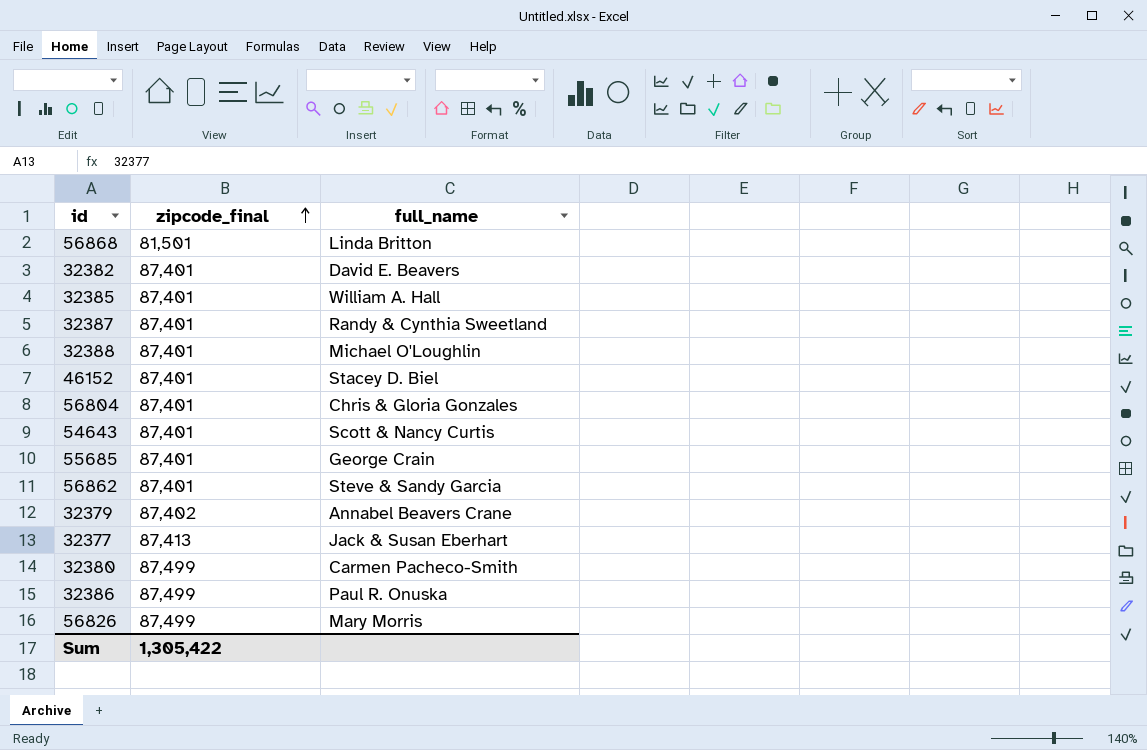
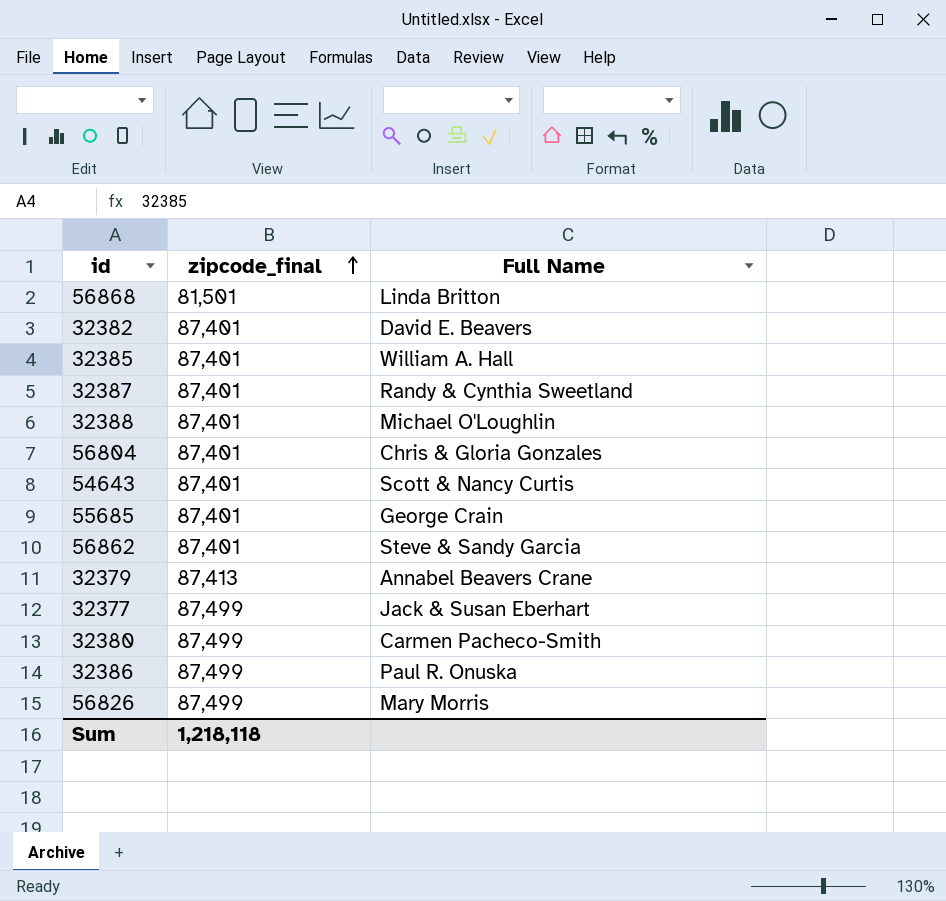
column name: full_name -> Full Name
row 46152: 87,401 | Stacey D. Biel -> none
32379 | zipcode_final: 87,402 -> 87,413
32377 | zipcode_final: 87,413 -> 87,499
Sum | zipcode_final: 1,305,422 -> 1,218,118

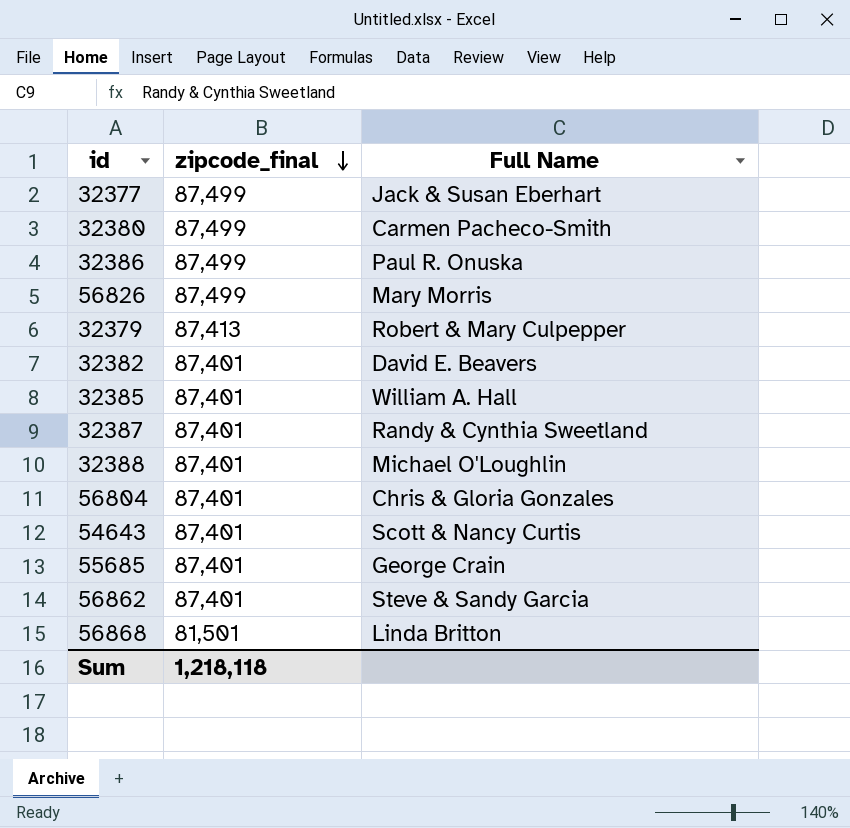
row order: zipcode_final ascending -> zipcode_final descending
32379 | Full Name: Annabel Beavers Crane -> Robert & Mary Culpepper

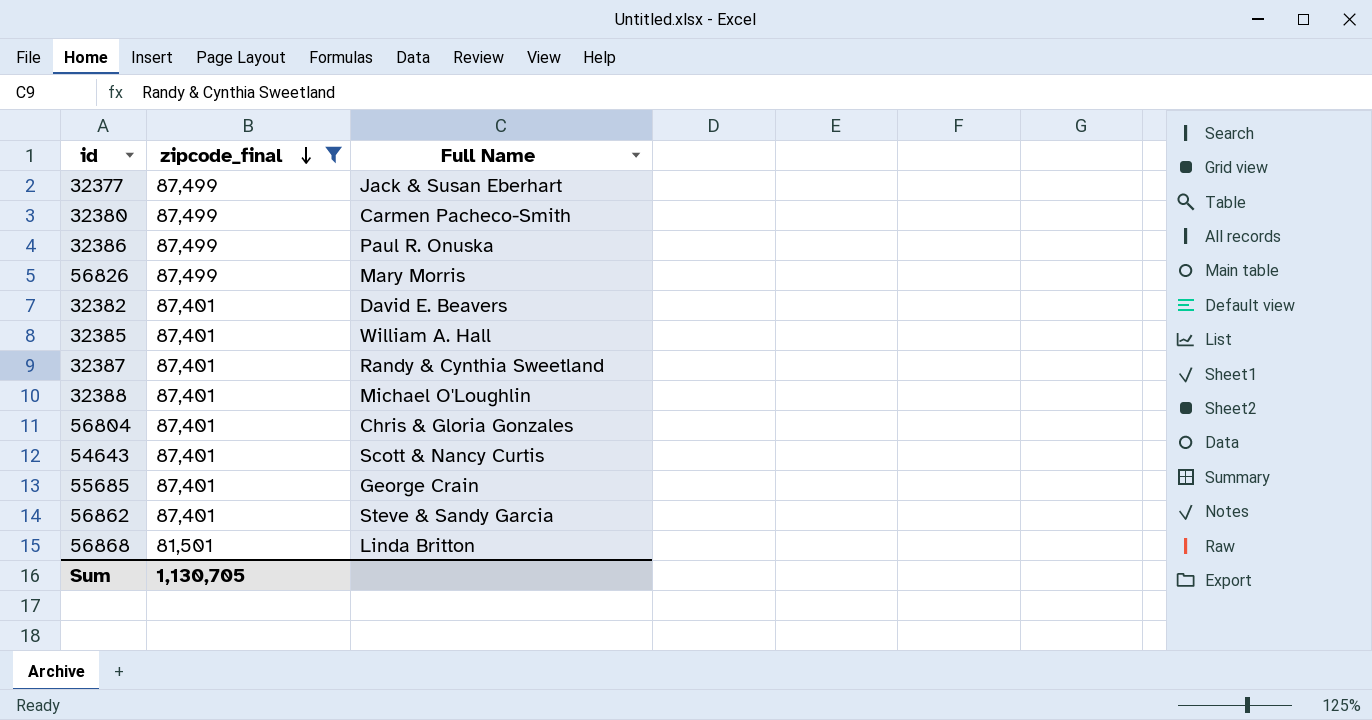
filter: none -> zipcode_final != 87,413
Sum | zipcode_final: 1,218,118 -> 1,130,705

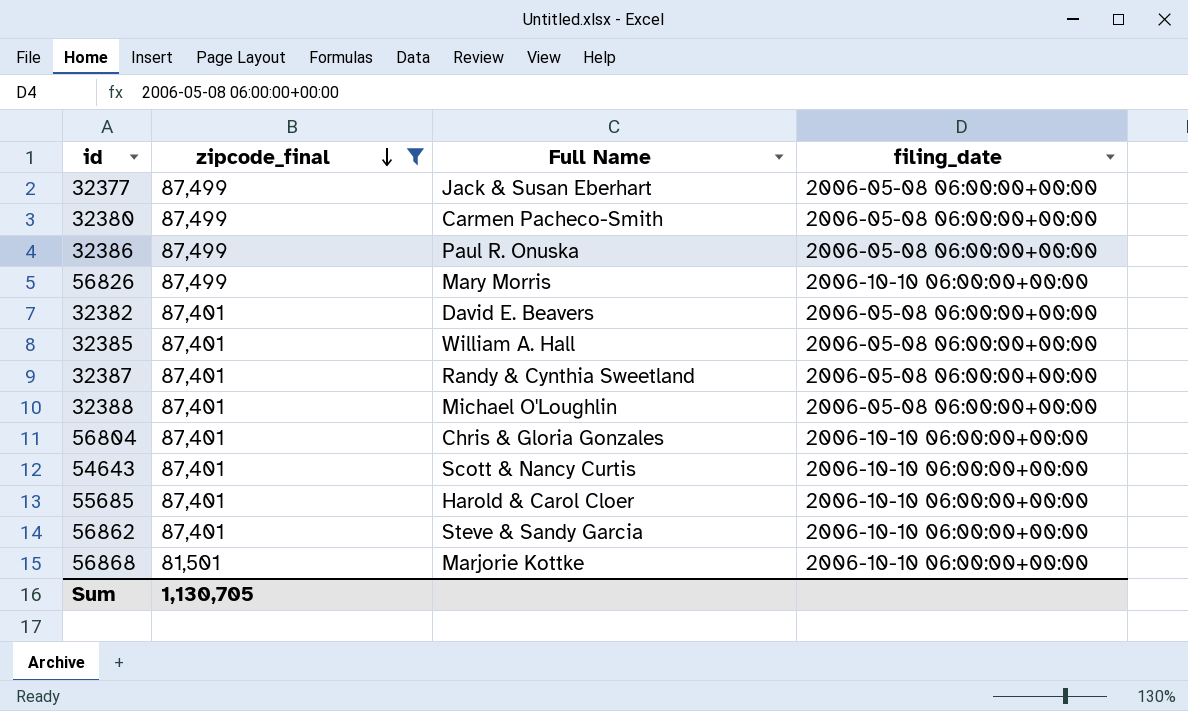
column filing_date | position: none -> 4
55685 | Full Name: George Crain -> Harold & Carol Cloer
56868 | Full Name: Linda Britton -> Marjorie Kottke

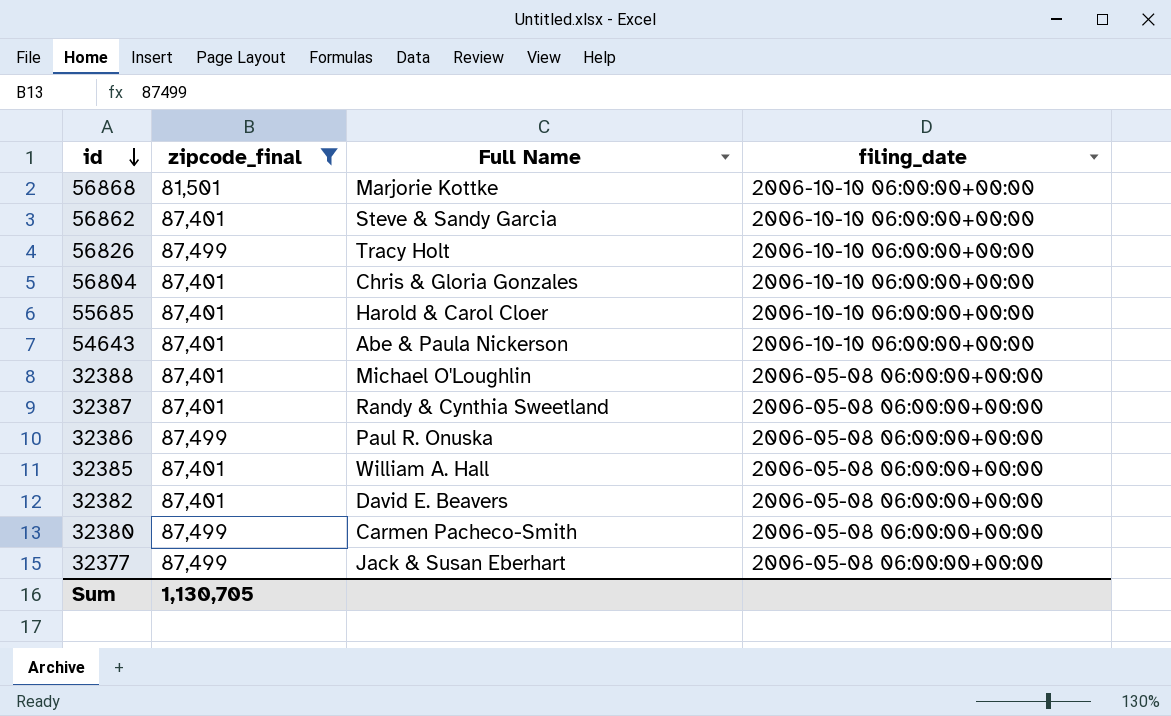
row order: zipcode_final descending -> id descending
56826 | Full Name: Mary Morris -> Tracy Holt
54643 | Full Name: Scott & Nancy Curtis -> Abe & Paula Nickerson

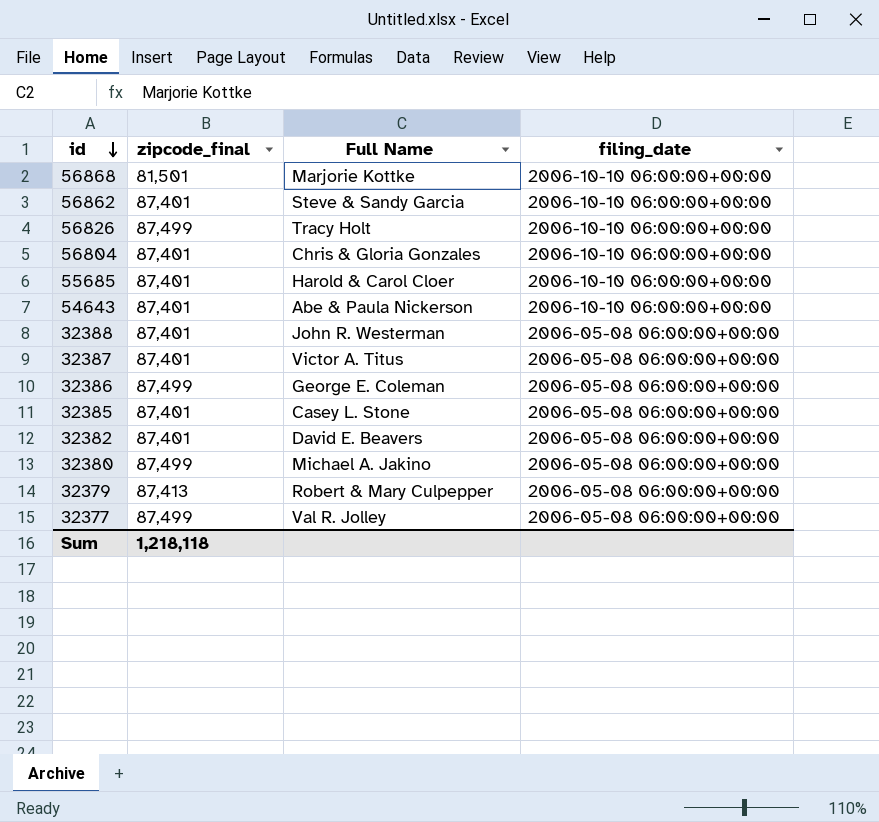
filter: zipcode_final != 87,413 -> none
32388 | Full Name: Michael O'Loughlin -> John R. Westerman
32387 | Full Name: Randy & Cynthia Sweetland -> Victor A. Titus
32386 | Full Name: Paul R. Onuska -> George E. Coleman
32385 | Full Name: William A. Hall -> Casey L. Stone
32380 | Full Name: Carmen Pacheco-Smith -> Michael A. Jakino
32377 | Full Name: Jack & Susan Eberhart -> Val R. Jolley
Sum | zipcode_final: 1,130,705 -> 1,218,118

